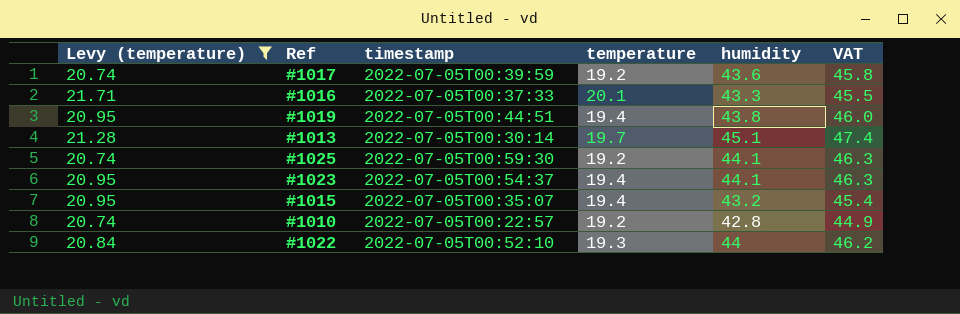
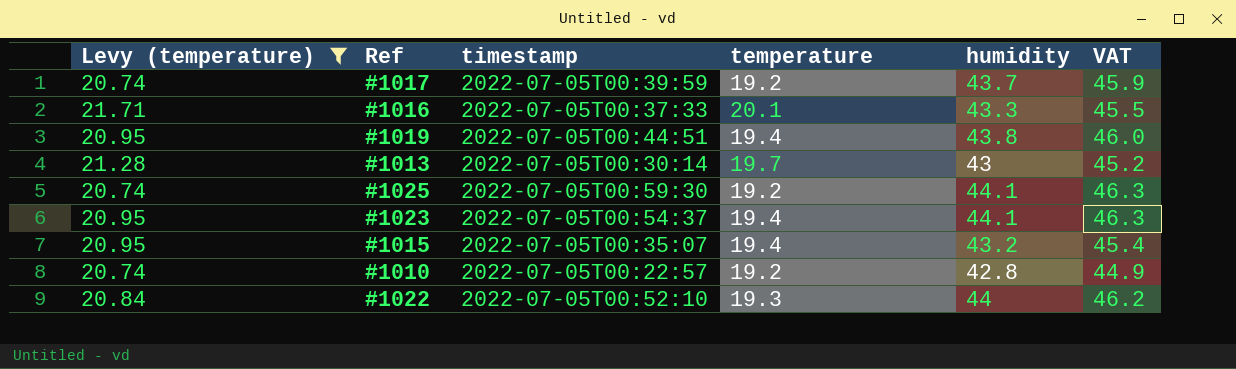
#1017 | humidity: 43.6 -> 43.7
#1017 | VAT: 45.8 -> 45.9
#1013 | humidity: 45.1 -> 43
#1013 | VAT: 47.4 -> 45.2

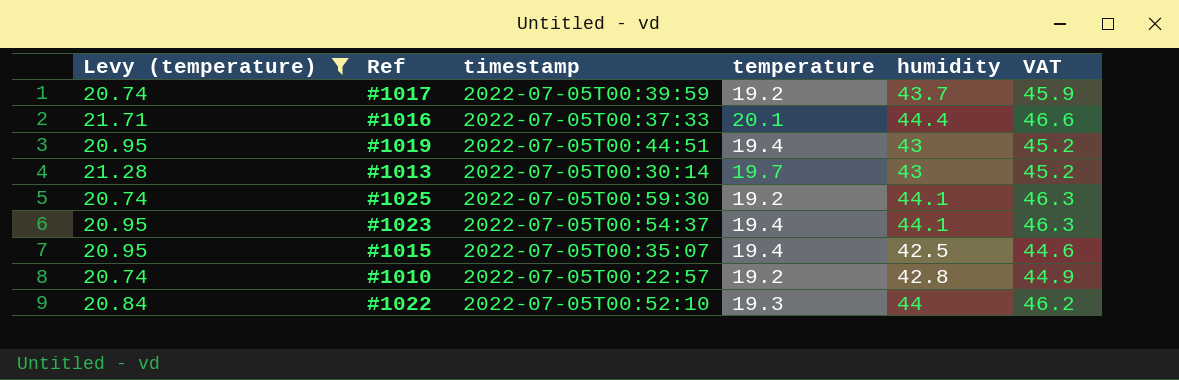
#1016 | humidity: 43.3 -> 44.4
#1016 | VAT: 45.5 -> 46.6
#1019 | humidity: 43.8 -> 43
#1019 | VAT: 46.0 -> 45.2
#1015 | humidity: 43.2 -> 42.5
#1015 | VAT: 45.4 -> 44.6

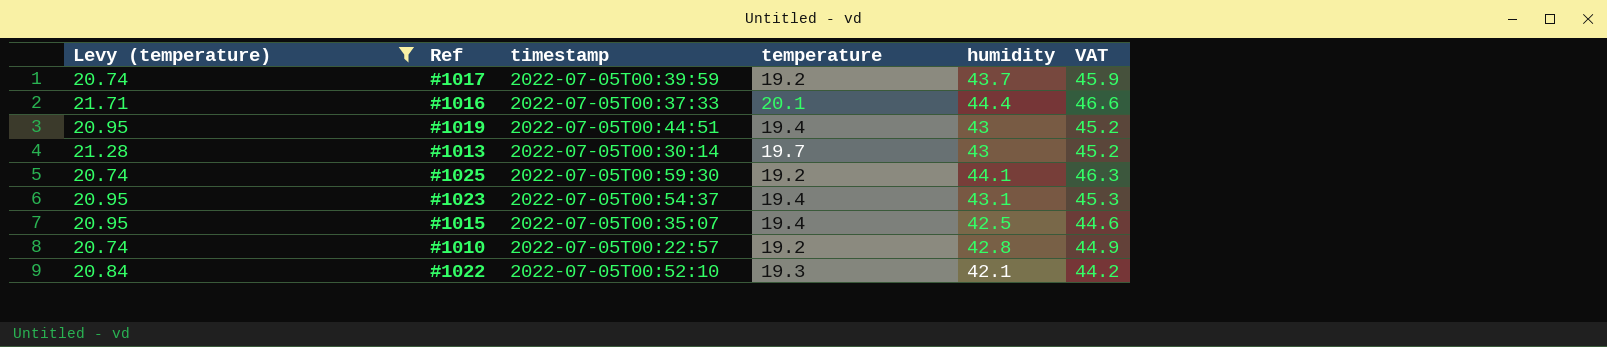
#1023 | humidity: 44.1 -> 43.1
#1023 | VAT: 46.3 -> 45.3
#1022 | humidity: 44 -> 42.1
#1022 | VAT: 46.2 -> 44.2

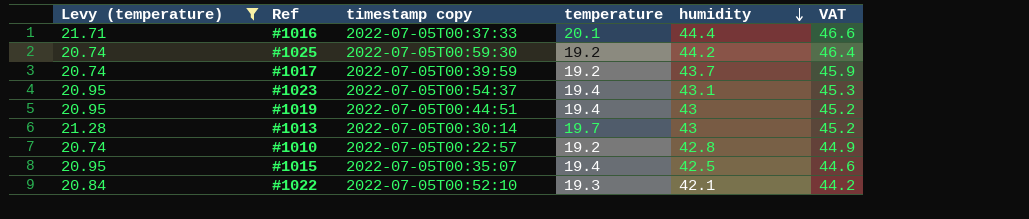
row order: none -> humidity descending
column name: timestamp -> timestamp copy
#1025 | humidity: 44.1 -> 44.2
#1025 | VAT: 46.3 -> 46.4

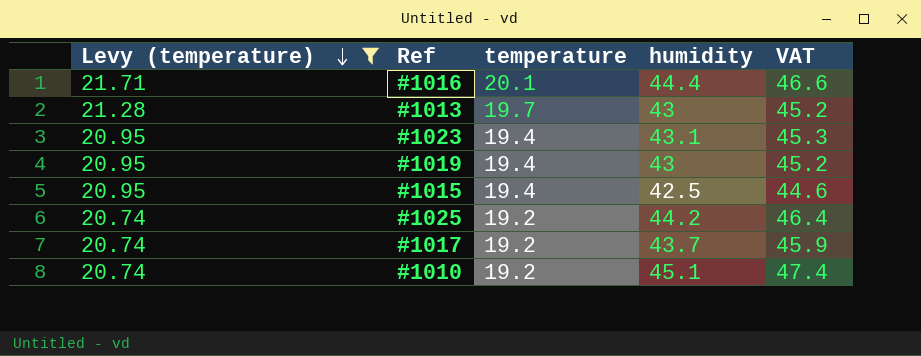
row order: humidity descending -> Levy (temperature) descending
column timestamp copy | position: 3 -> none
row #1022: 20.84 | 2022-07-05T00:52:10 | 19.3 | 42.1 | 44.2 -> none
#1010 | humidity: 42.8 -> 45.1
#1010 | VAT: 44.9 -> 47.4

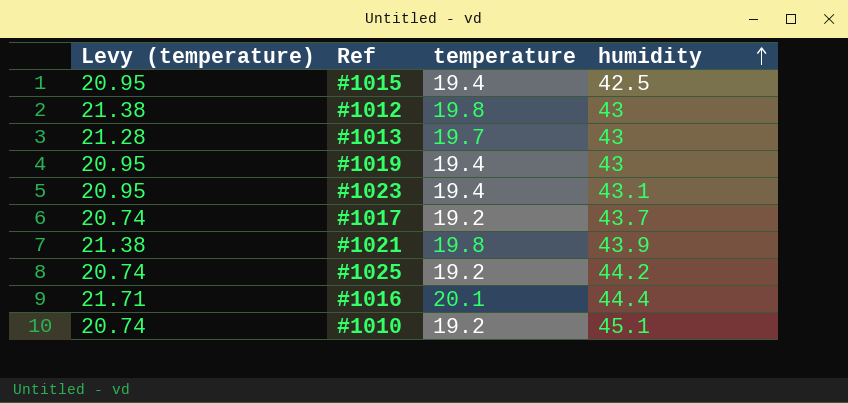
filter: Levy (temperature) != 21.38 -> none
row order: Levy (temperature) descending -> humidity ascending
column VAT | formula: [humidity] * 1.05 -> none

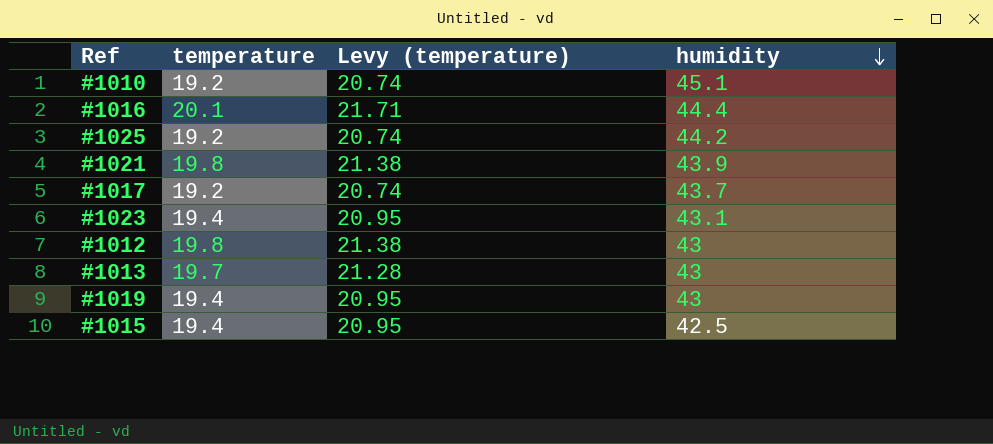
row order: humidity ascending -> humidity descending
column Levy (temperature) | position: 1 -> 3

